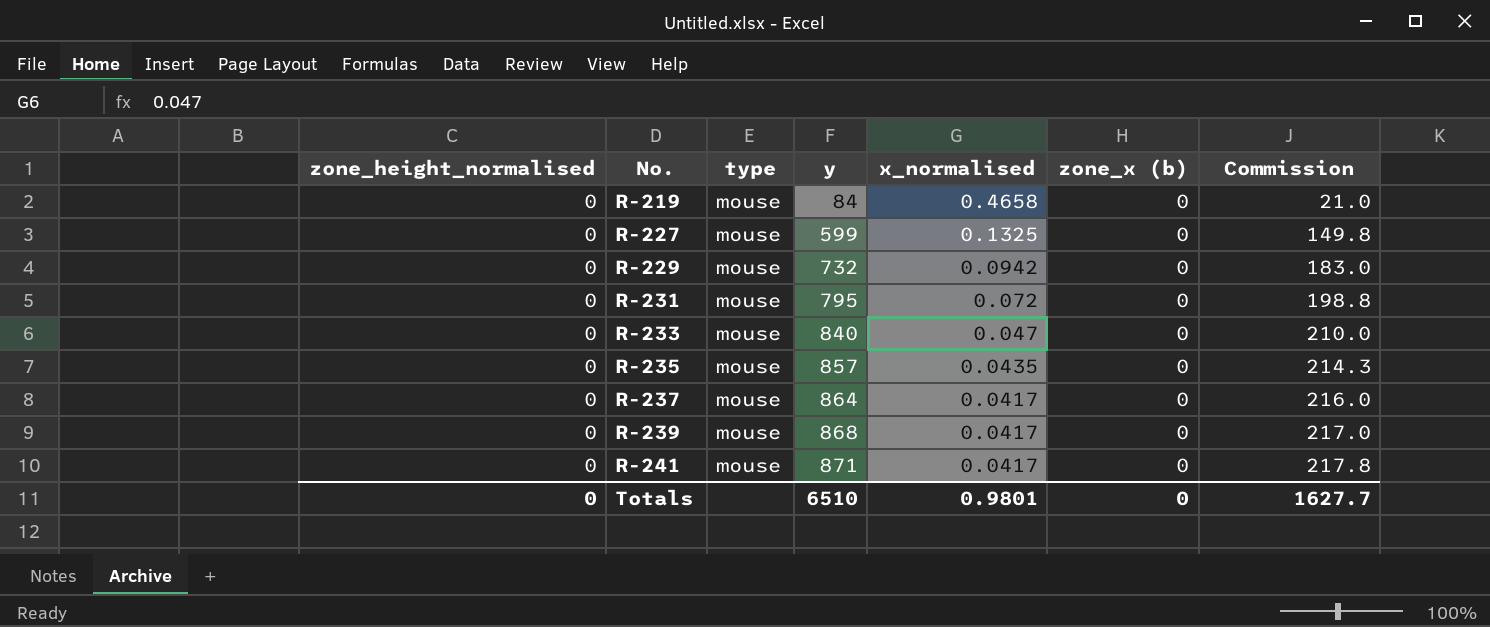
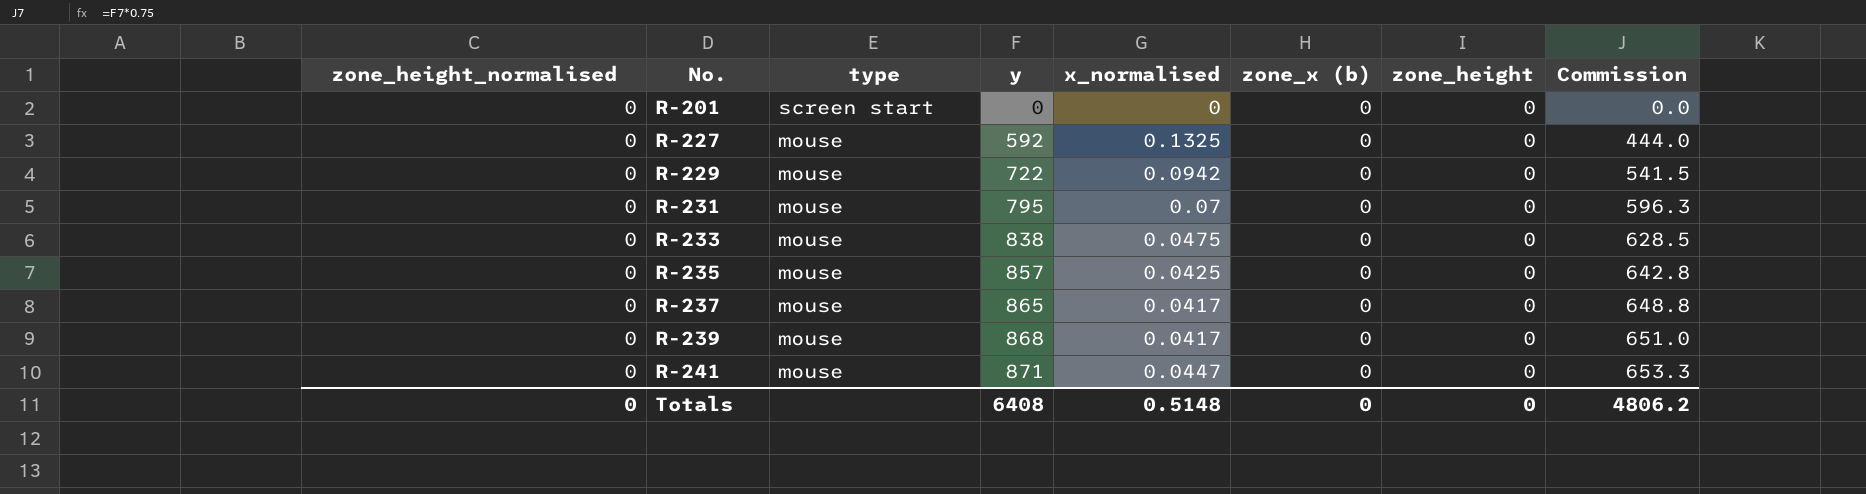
column zone_height | position: none -> 7
column Commission | formula: [y] * 0.25 -> [y] * 0.75
row R-219: 0 | mouse | 84 | 0.4658 | 0 | 21.0 -> none
row R-201: none -> 0 | screen start | 0 | 0 | 0 | 0 | 0.0
R-227 | y: 599 -> 592
R-229 | y: 732 -> 722
R-231 | x_normalised: 0.072 -> 0.07
R-233 | y: 840 -> 838
R-233 | x_normalised: 0.047 -> 0.0475
R-235 | x_normalised: 0.0435 -> 0.0425
R-237 | y: 864 -> 865
R-241 | x_normalised: 0.0417 -> 0.0447
Totals | y: 6510 -> 6408
Totals | x_normalised: 0.9801 -> 0.5148
Totals | Commission: 1627.7 -> 4806.2

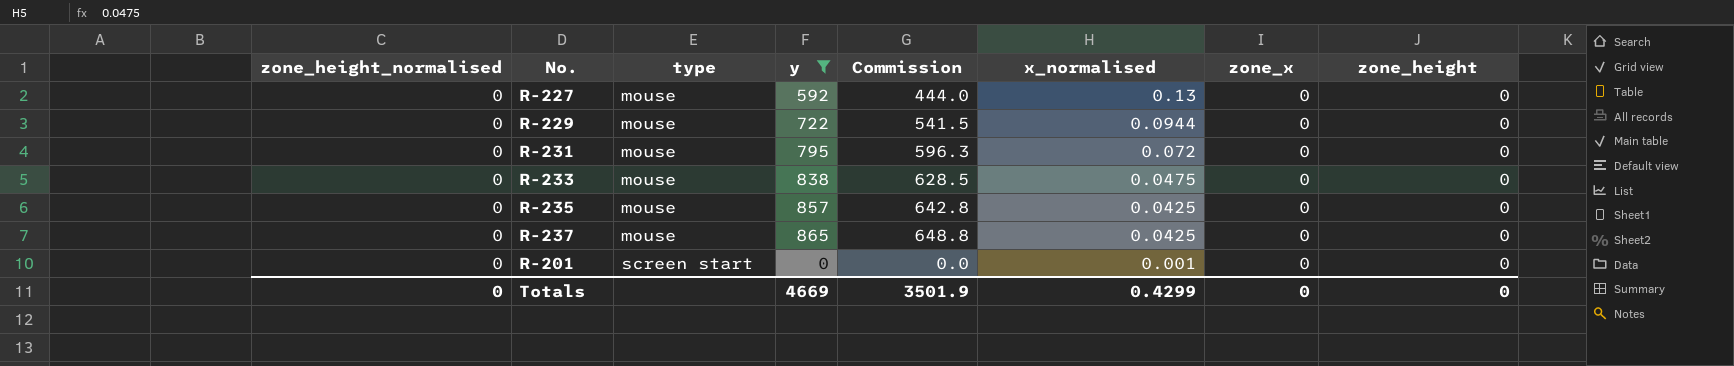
filter: none -> y <= 865
row order: No. ascending -> type ascending
column Commission | position: 8 -> 5
column name: zone_x (b) -> zone_x
R-227 | x_normalised: 0.1325 -> 0.13
R-229 | x_normalised: 0.0942 -> 0.0944
R-231 | x_normalised: 0.07 -> 0.072
R-237 | x_normalised: 0.0417 -> 0.0425
R-201 | x_normalised: 0 -> 0.001
Totals | y: 6408 -> 4669
Totals | Commission: 4806.2 -> 3501.9
Totals | x_normalised: 0.5148 -> 0.4299

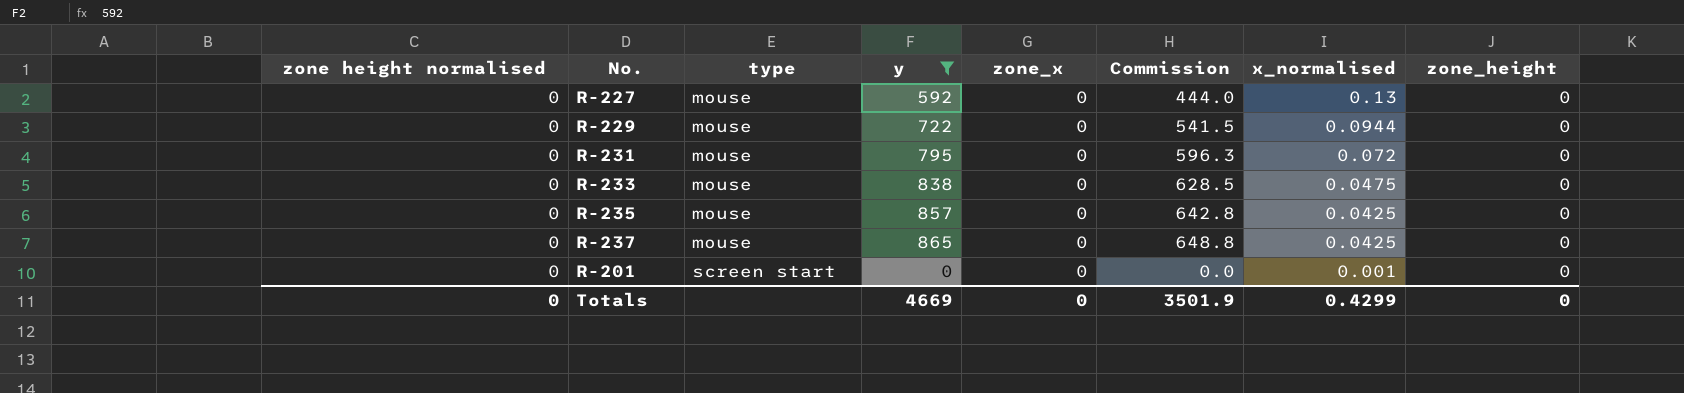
column name: zone_height_normalised -> zone height normalised
column zone_x | position: 7 -> 5

